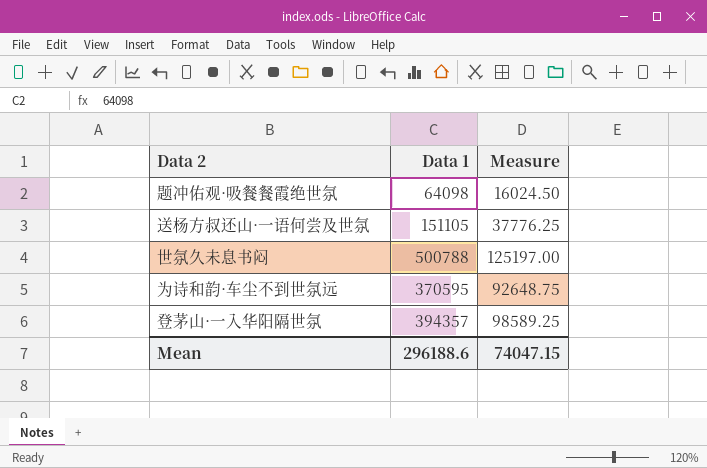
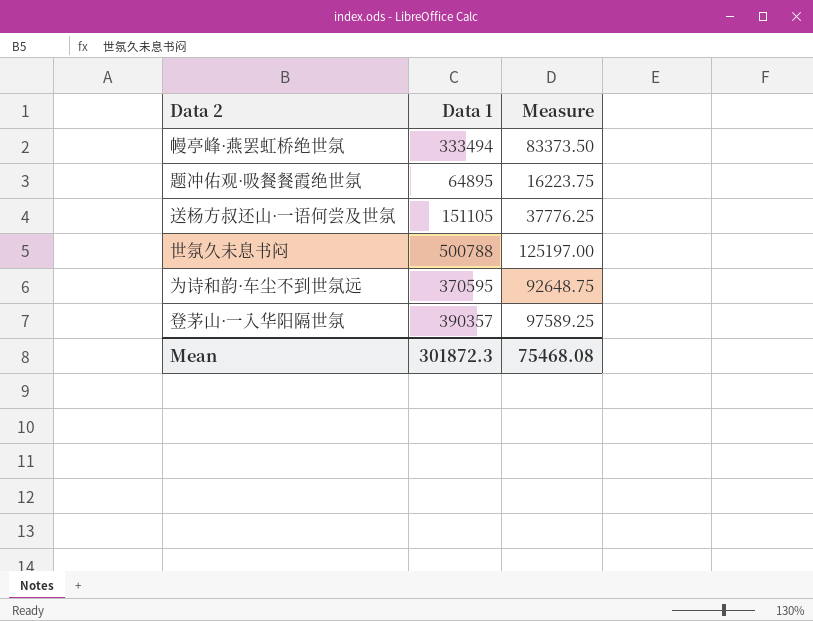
row 幔亭峰·燕罢虹桥绝世氛: none -> 333494 | 83373.50
题冲佑观·吸餐餐霞绝世氛 | Data 1: 64098 -> 64895
题冲佑观·吸餐餐霞绝世氛 | Measure: 16024.50 -> 16223.75
登茅山·一入华阳隔世氛 | Data 1: 394357 -> 390357
登茅山·一入华阳隔世氛 | Measure: 98589.25 -> 97589.25
Mean | Data 1: 296188.6 -> 301872.3
Mean | Measure: 74047.15 -> 75468.08

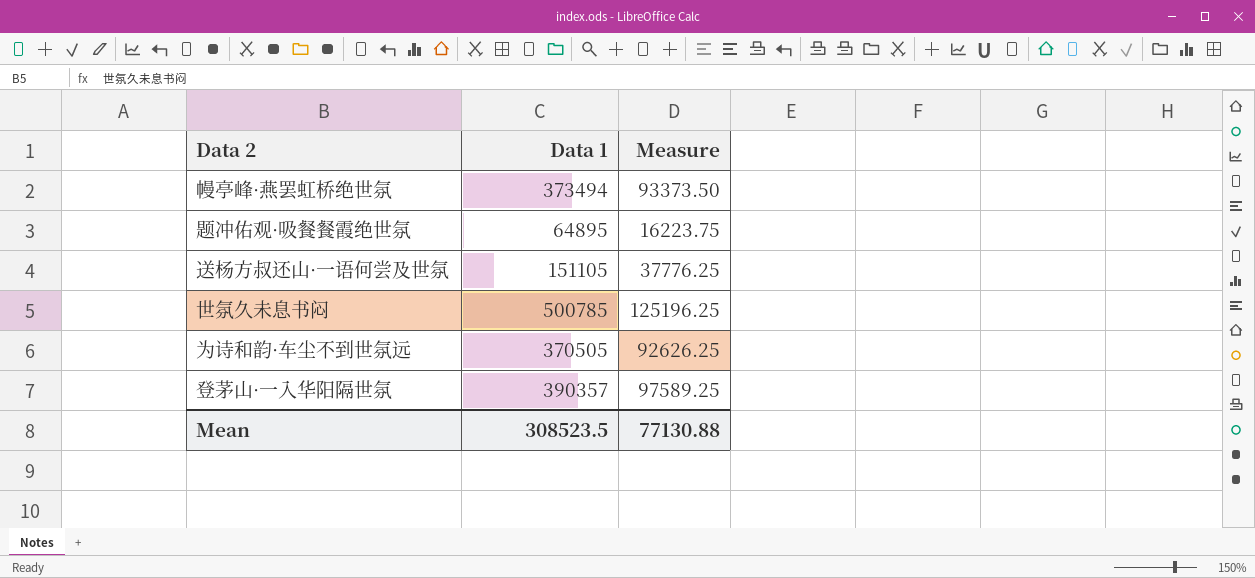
幔亭峰·燕罢虹桥绝世氛 | Data 1: 333494 -> 373494
幔亭峰·燕罢虹桥绝世氛 | Measure: 83373.50 -> 93373.50
世氛久未息书闷 | Data 1: 500788 -> 500785
世氛久未息书闷 | Measure: 125197.00 -> 125196.25
为诗和韵·车尘不到世氛远 | Data 1: 370595 -> 370505
为诗和韵·车尘不到世氛远 | Measure: 92648.75 -> 92626.25
Mean | Data 1: 301872.3 -> 308523.5
Mean | Measure: 75468.08 -> 77130.88

